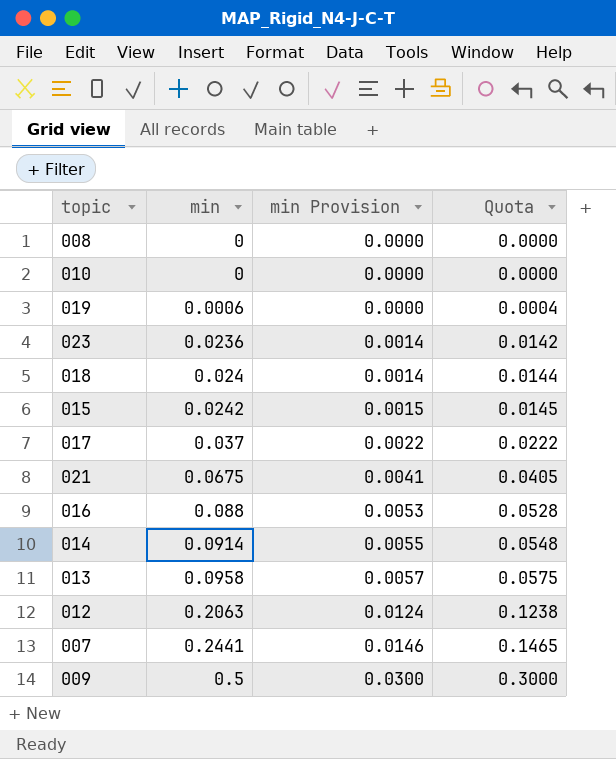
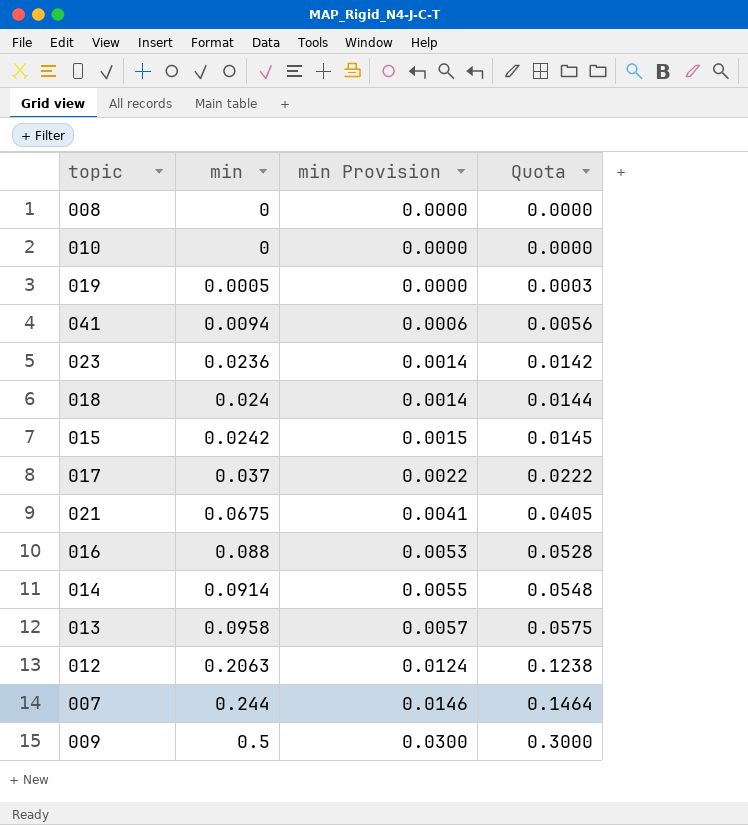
019 | min: 0.0006 -> 0.0005
019 | Quota: 0.0004 -> 0.0003
row 041: none -> 0.0094 | 0.0006 | 0.0056
007 | min: 0.2441 -> 0.244
007 | Quota: 0.1465 -> 0.1464

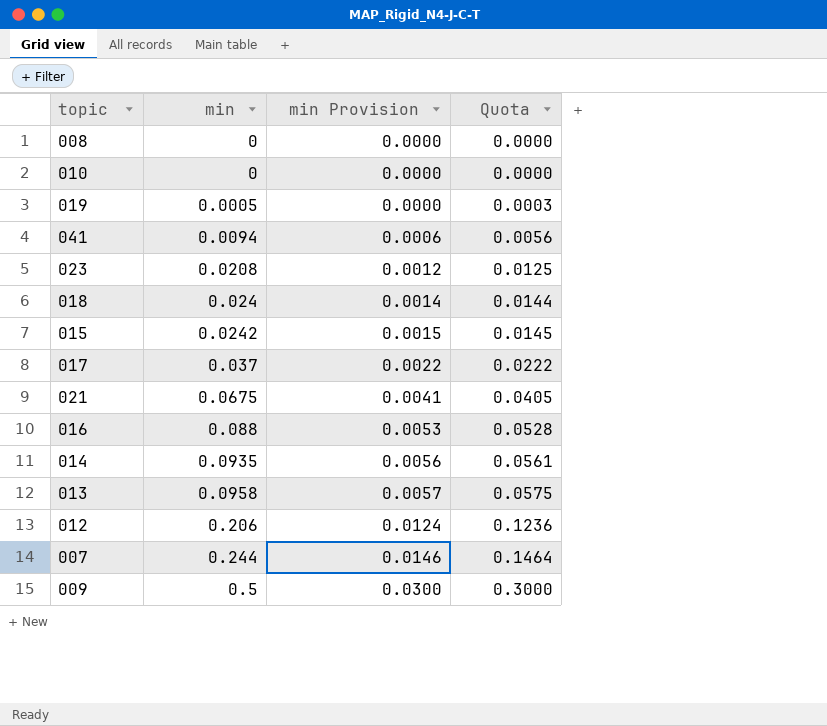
023 | min: 0.0236 -> 0.0208
023 | min Provision: 0.0014 -> 0.0012
023 | Quota: 0.0142 -> 0.0125
014 | min: 0.0914 -> 0.0935
014 | min Provision: 0.0055 -> 0.0056
014 | Quota: 0.0548 -> 0.0561
012 | min: 0.2063 -> 0.206
012 | Quota: 0.1238 -> 0.1236

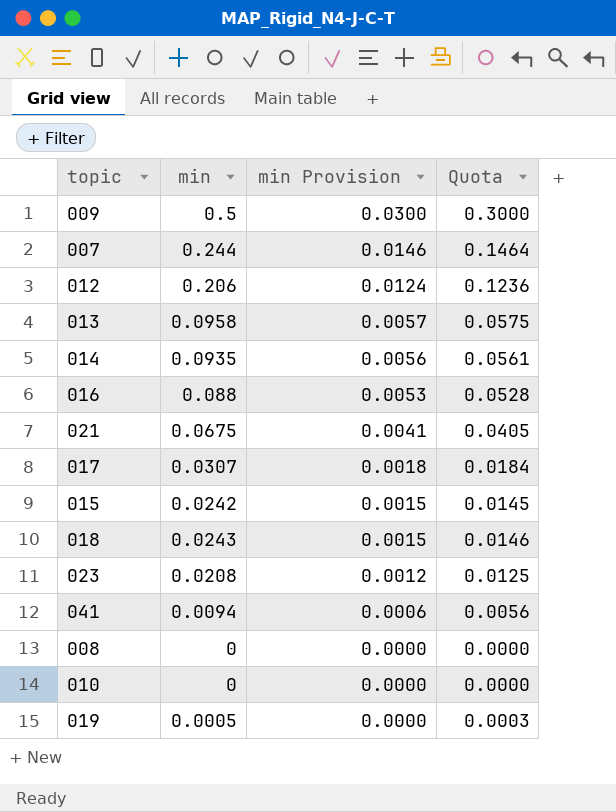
row order: min ascending -> min Provision descending
017 | min: 0.037 -> 0.0307
017 | min Provision: 0.0022 -> 0.0018
017 | Quota: 0.0222 -> 0.0184
018 | min: 0.024 -> 0.0243
018 | min Provision: 0.0014 -> 0.0015
018 | Quota: 0.0144 -> 0.0146

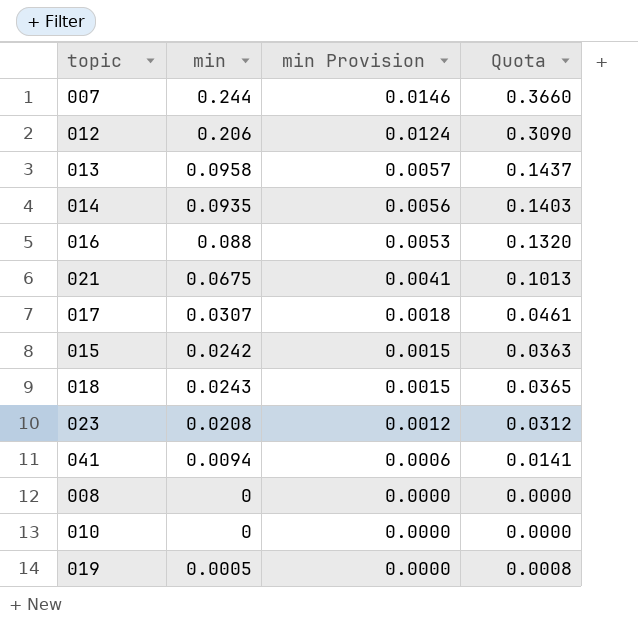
column Quota | formula: [min] * 0.6 -> [min] * 1.5
row 009: 0.5 | 0.0300 | 0.3000 -> none

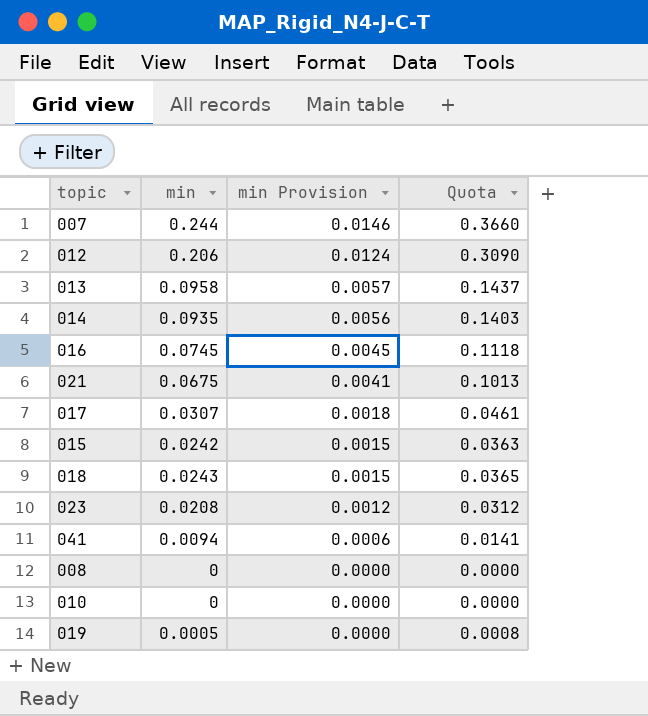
016 | min: 0.088 -> 0.0745
016 | min Provision: 0.0053 -> 0.0045
016 | Quota: 0.1320 -> 0.1118

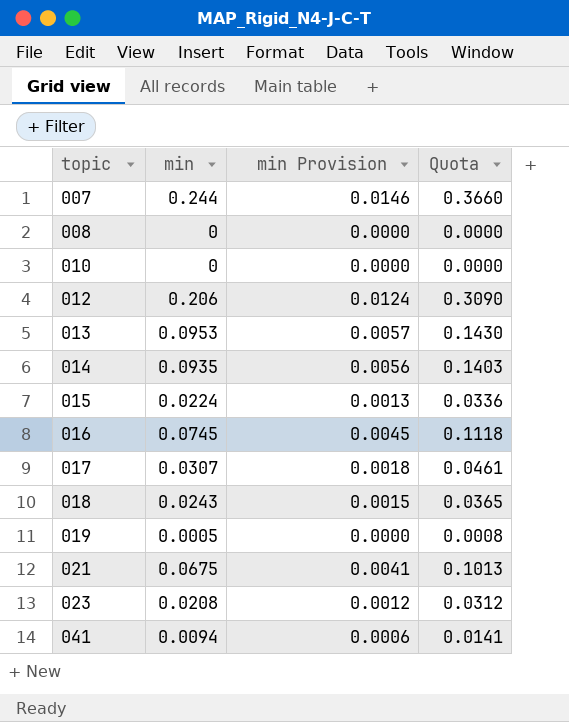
row order: min Provision descending -> topic ascending
013 | min: 0.0958 -> 0.0953
013 | Quota: 0.1437 -> 0.1430
015 | min: 0.0242 -> 0.0224
015 | min Provision: 0.0015 -> 0.0013
015 | Quota: 0.0363 -> 0.0336

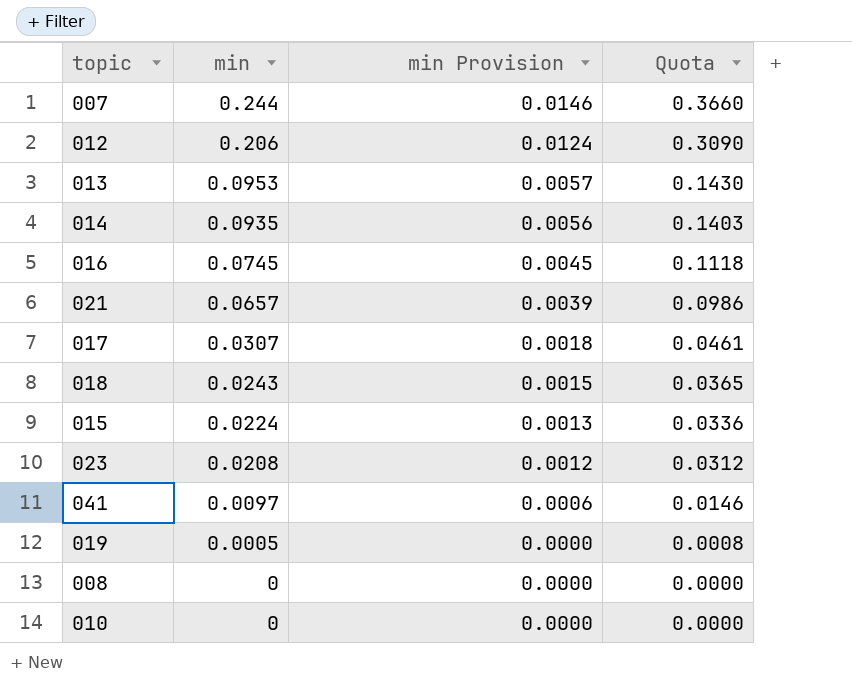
row order: topic ascending -> min descending
021 | min: 0.0675 -> 0.0657
021 | min Provision: 0.0041 -> 0.0039
021 | Quota: 0.1013 -> 0.0986
041 | min: 0.0094 -> 0.0097
041 | Quota: 0.0141 -> 0.0146

